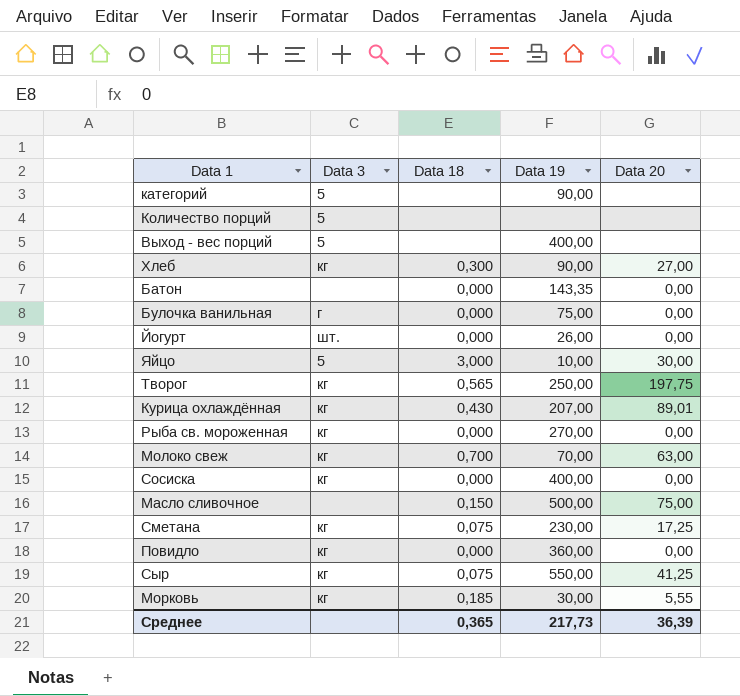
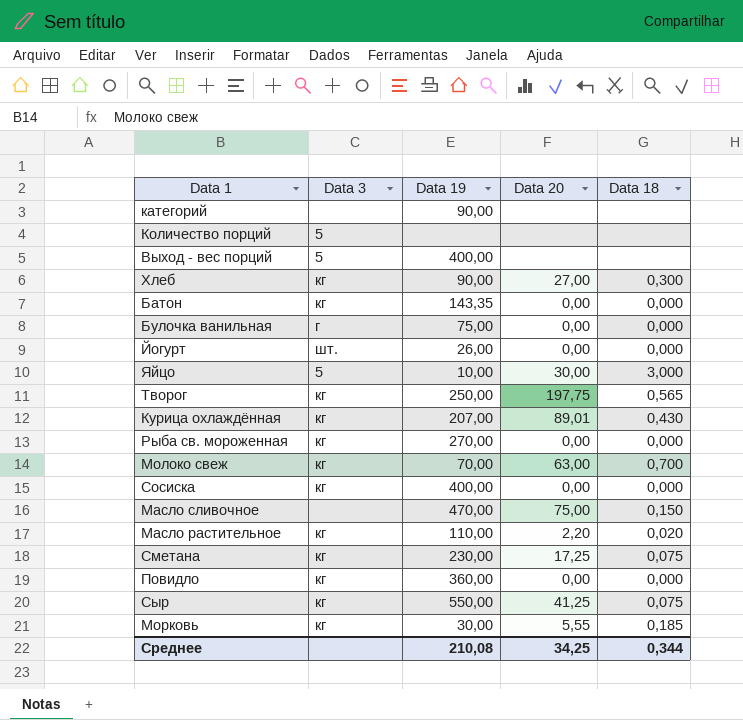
column Data 18 | position: 3 -> 5
категорий | Data 3: 5 -> none
Батон | Data 3: none -> кг
Масло сливочное | Data 19: 500,00 -> 470,00
row Масло растительное: none -> кг | 110,00 | 2,20 | 0,020
Среднее | Data 19: 217,73 -> 210,08
Среднее | Data 20: 36,39 -> 34,25
Среднее | Data 18: 0,365 -> 0,344

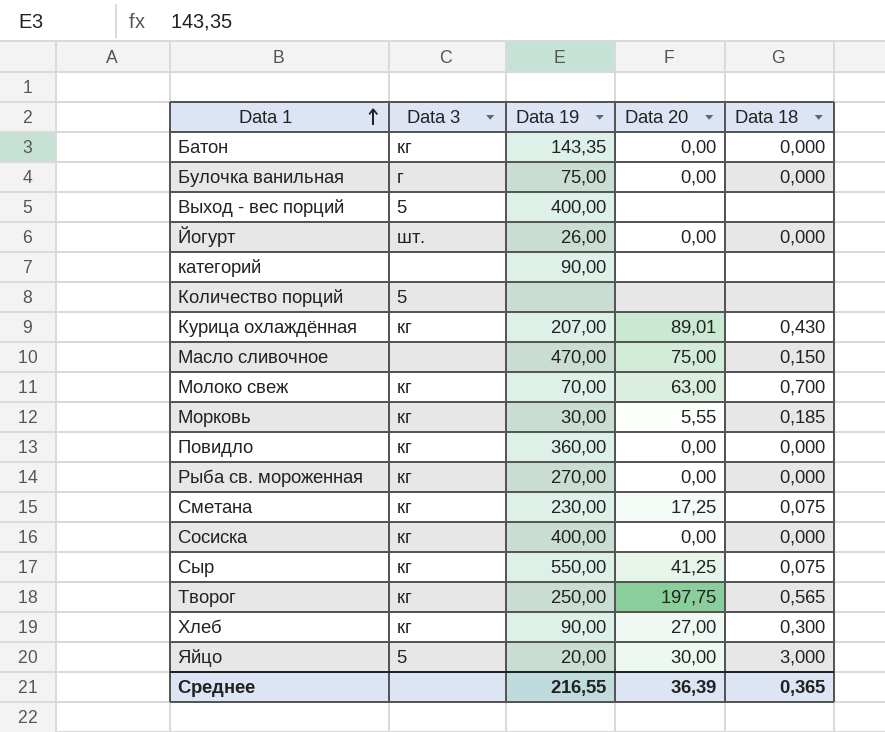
row order: none -> Data 1 ascending
row Масло растительное: кг | 110,00 | 2,20 | 0,020 -> none
Яйцо | Data 19: 10,00 -> 20,00
Среднее | Data 19: 210,08 -> 216,55
Среднее | Data 20: 34,25 -> 36,39
Среднее | Data 18: 0,344 -> 0,365

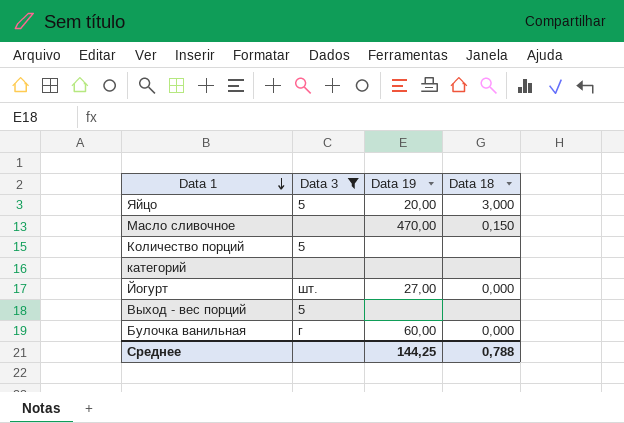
filter: none -> Data 3 != кг
row order: Data 1 ascending -> Data 1 descending
column Data 20 | position: 4 -> none
категорий | Data 19: 90,00 -> none
Йогурт | Data 19: 26,00 -> 27,00
Выход - вес порций | Data 19: 400,00 -> none
Булочка ванильная | Data 19: 75,00 -> 60,00
Среднее | Data 19: 216,55 -> 144,25
Среднее | Data 18: 0,365 -> 0,788

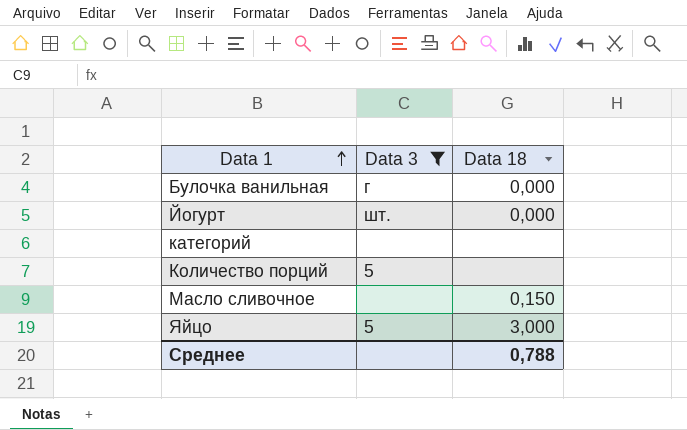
row order: Data 1 descending -> Data 1 ascending
column Data 19 | position: 3 -> none
row Выход - вес порций: 5 | none | none -> none

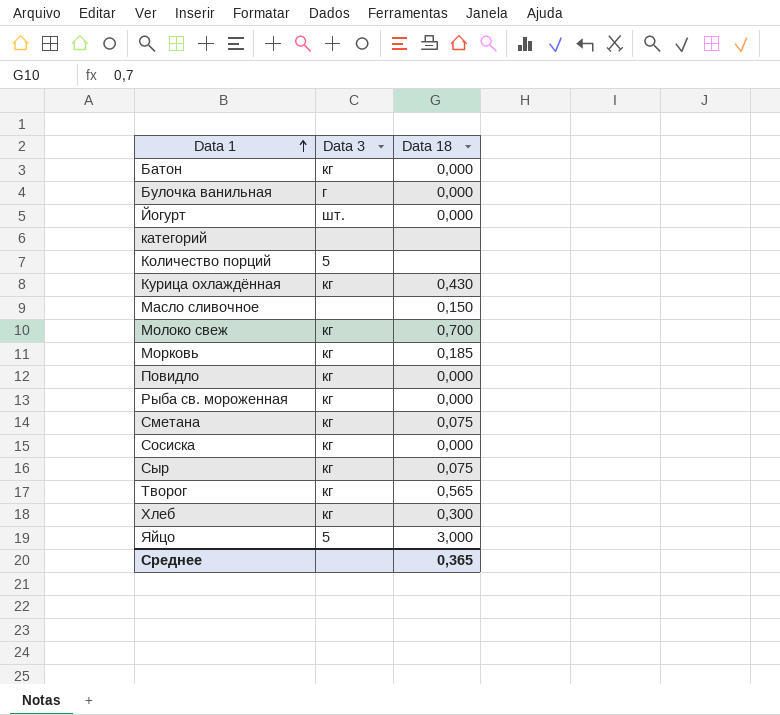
filter: Data 3 != кг -> none
Среднее | Data 18: 0,788 -> 0,365

